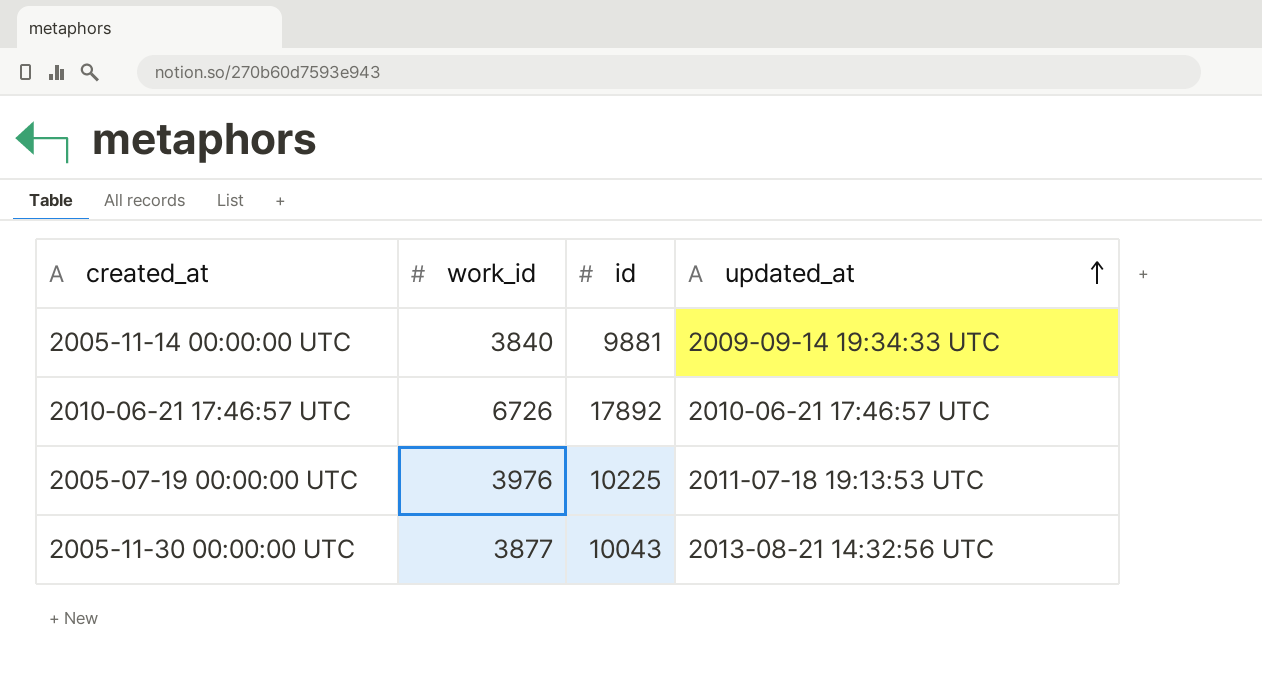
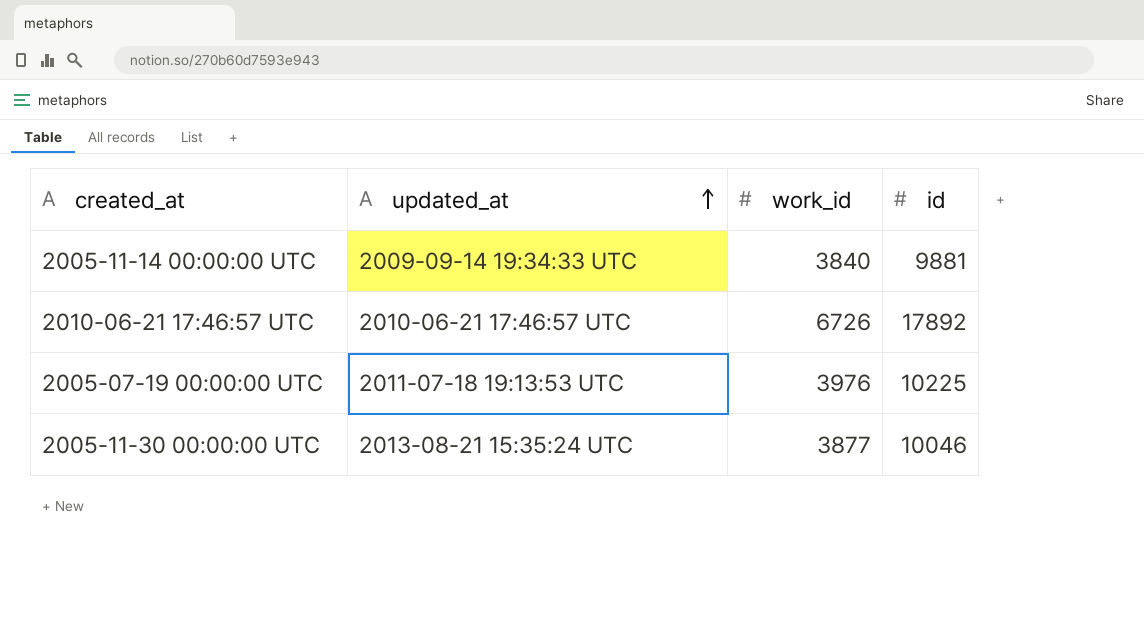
column updated_at | position: 4 -> 2
2005-11-30 00:00:00 UTC | updated_at: 2013-08-21 14:32:56 UTC -> 2013-08-21 15:35:24 UTC
2005-11-30 00:00:00 UTC | id: 10043 -> 10046

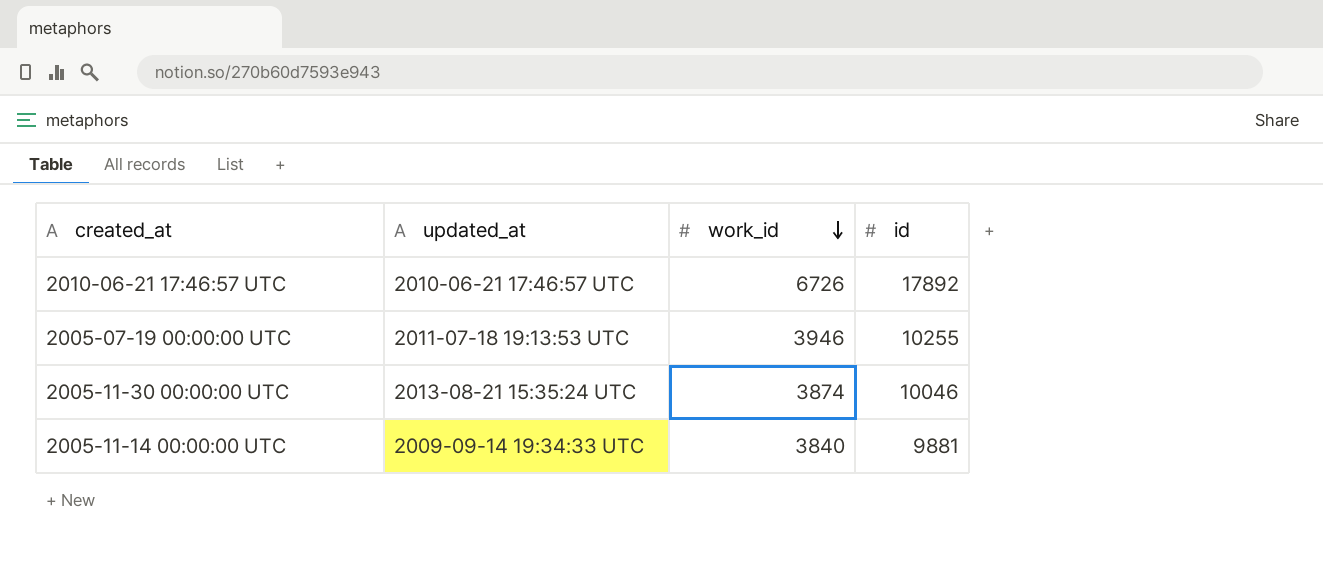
row order: updated_at ascending -> work_id descending
2005-07-19 00:00:00 UTC | work_id: 3976 -> 3946
2005-07-19 00:00:00 UTC | id: 10225 -> 10255
2005-11-30 00:00:00 UTC | work_id: 3877 -> 3874

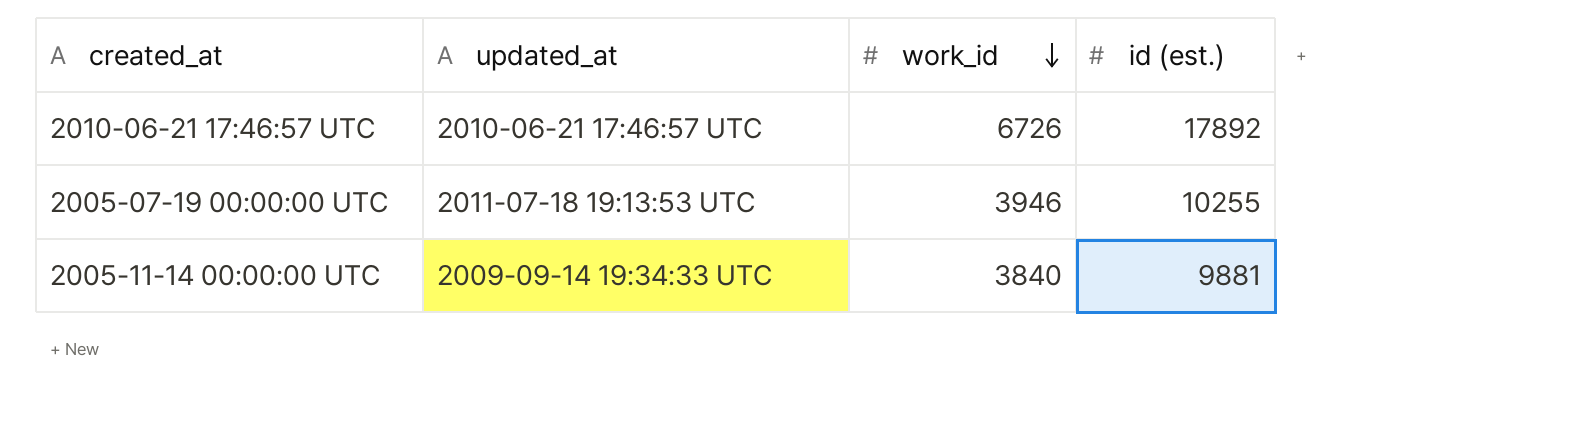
column name: id -> id (est.)
row 2005-11-30 00:00:00 UTC: 2013-08-21 15:35:24 UTC | 3874 | 10046 -> none

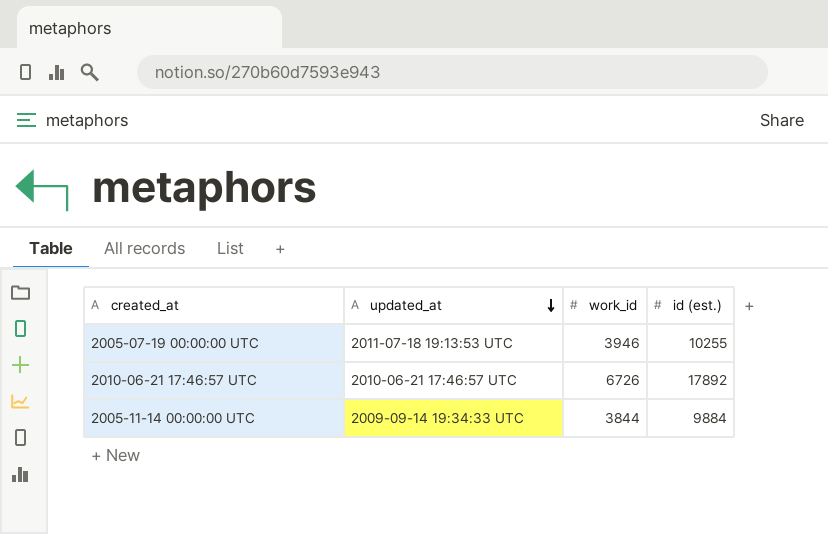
row order: work_id descending -> updated_at descending
2005-11-14 00:00:00 UTC | work_id: 3840 -> 3844
2005-11-14 00:00:00 UTC | id (est.): 9881 -> 9884

